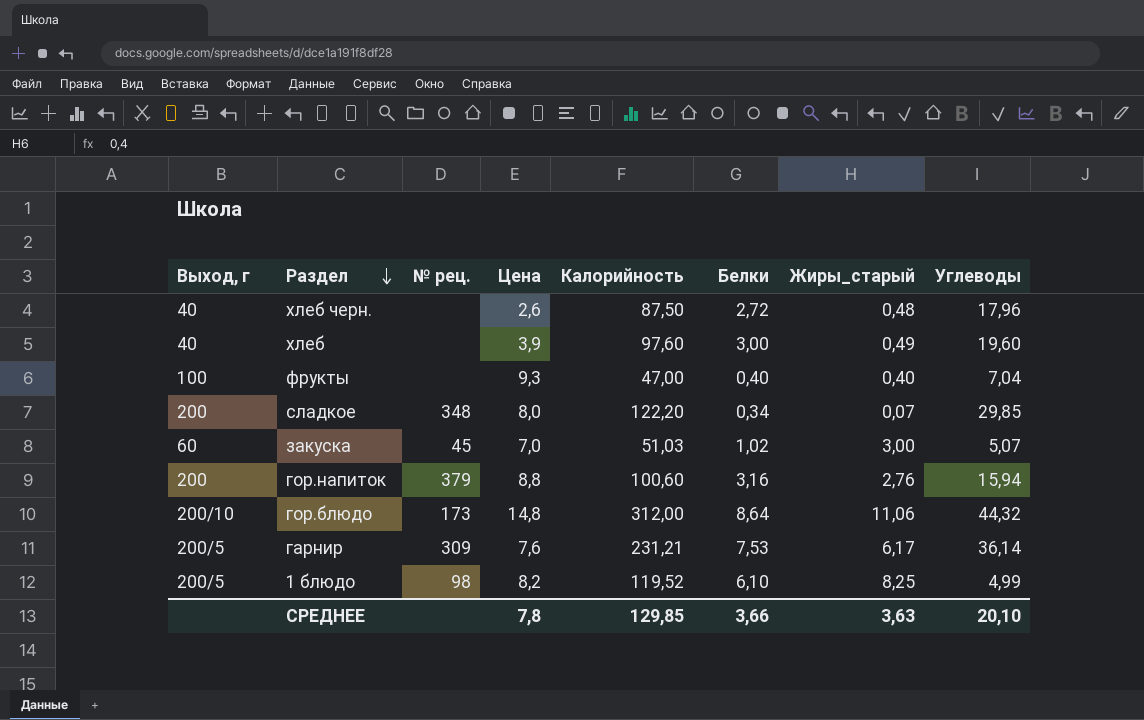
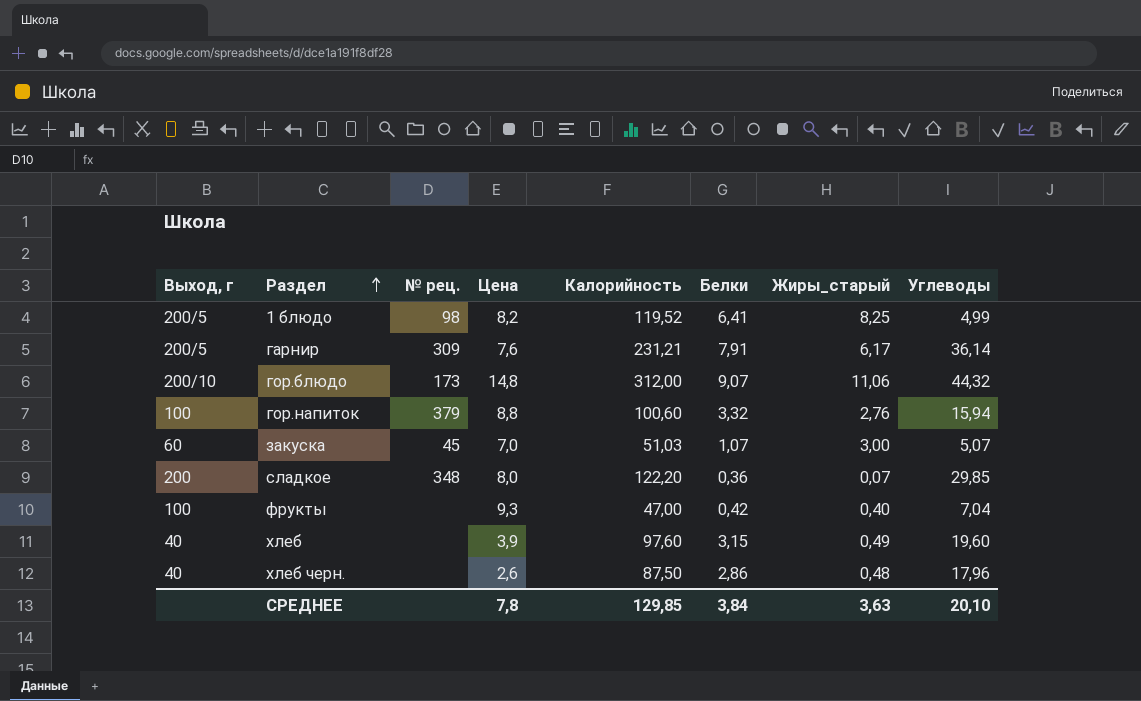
row order: Раздел descending -> Раздел ascending
1 блюдо | Белки: 6,10 -> 6,41
гарнир | Белки: 7,53 -> 7,91
гор.блюдо | Белки: 8,64 -> 9,07
гор.напиток | Выход, г: 200 -> 100
гор.напиток | Белки: 3,16 -> 3,32
закуска | Белки: 1,02 -> 1,07
сладкое | Белки: 0,34 -> 0,36
фрукты | Белки: 0,40 -> 0,42
хлеб | Белки: 3,00 -> 3,15
хлеб черн. | Белки: 2,72 -> 2,86
СРЕДНЕЕ | Белки: 3,66 -> 3,84

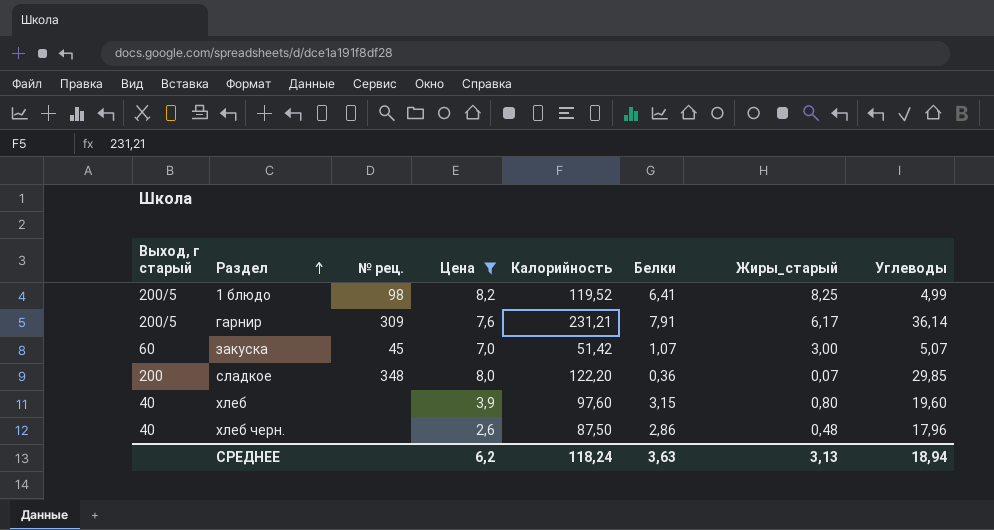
filter: none -> Цена <= 8,2
column name: Выход, г -> Выход, г старый
закуска | Калорийность: 51,03 -> 51,42
хлеб | Жиры_старый: 0,49 -> 0,80
СРЕДНЕЕ | Цена: 7,8 -> 6,2
СРЕДНЕЕ | Калорийность: 129,85 -> 118,24
СРЕДНЕЕ | Белки: 3,84 -> 3,63
СРЕДНЕЕ | Жиры_старый: 3,63 -> 3,13
СРЕДНЕЕ | Углеводы: 20,10 -> 18,94

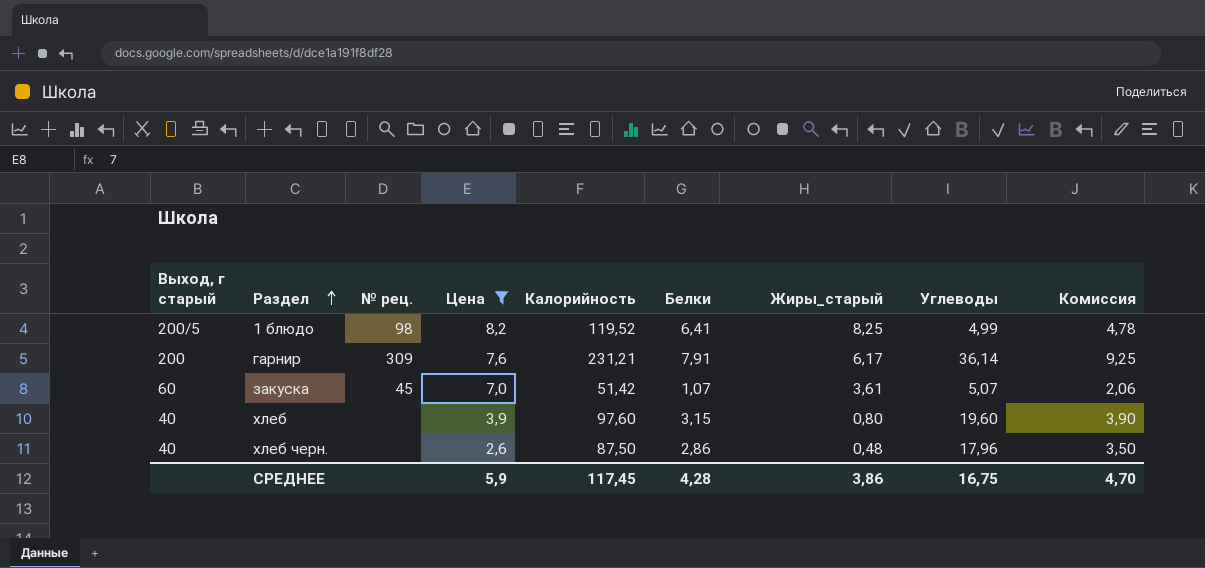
column Комиссия | formula: none -> [Калорийность] * 0,04
row сладкое: 200 | 348 | 8,0 | 122,20 | 0,36 | 0,07 | 29,85 -> none
гарнир | Выход, г старый: 200/5 -> 200
закуска | Жиры_старый: 3,00 -> 3,61
СРЕДНЕЕ | Цена: 6,2 -> 5,9
СРЕДНЕЕ | Калорийность: 118,24 -> 117,45
СРЕДНЕЕ | Белки: 3,63 -> 4,28
СРЕДНЕЕ | Жиры_старый: 3,13 -> 3,86
СРЕДНЕЕ | Углеводы: 18,94 -> 16,75

